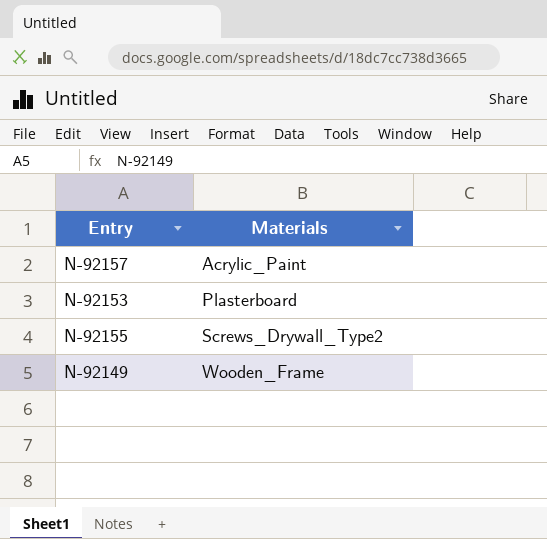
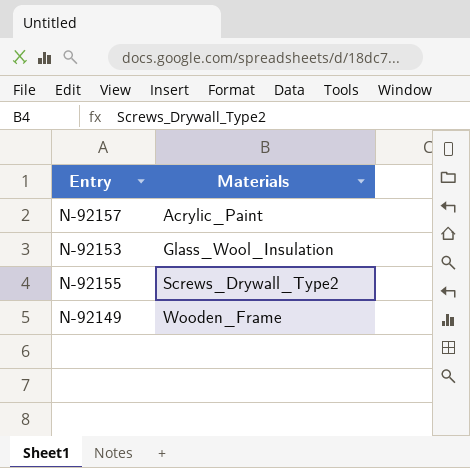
N-92153 | Materials: Plasterboard -> Glass_Wool_Insulation

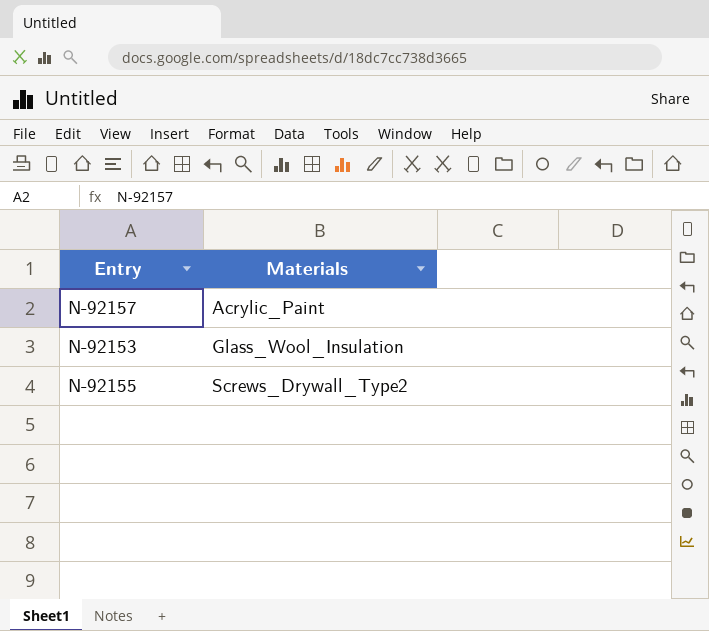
row N-92149: Wooden_Frame -> none

